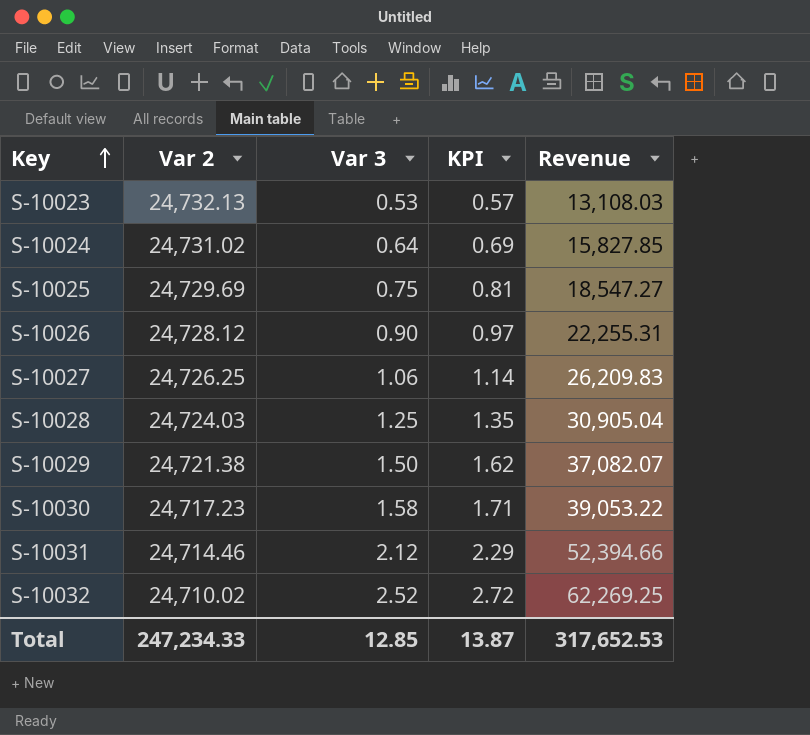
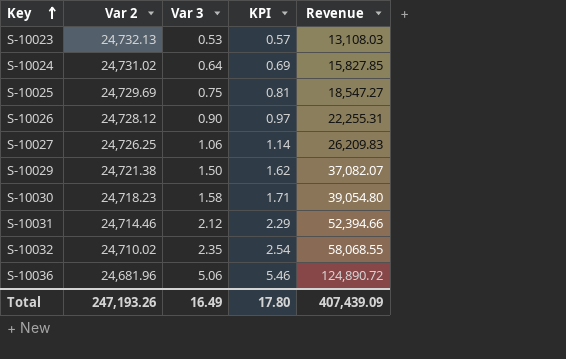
row S-10028: 24,724.03 | 1.25 | 1.35 | 30,905.04 -> none
S-10030 | Var 2: 24,717.23 -> 24,718.23
S-10030 | Revenue: 39,053.22 -> 39,054.80
S-10032 | Var 3: 2.52 -> 2.35
S-10032 | KPI: 2.72 -> 2.54
S-10032 | Revenue: 62,269.25 -> 58,068.55
row S-10036: none -> 24,681.96 | 5.06 | 5.46 | 124,890.72
Total | Var 2: 247,234.33 -> 247,193.26
Total | Var 3: 12.85 -> 16.49
Total | KPI: 13.87 -> 17.80
Total | Revenue: 317,652.53 -> 407,439.09

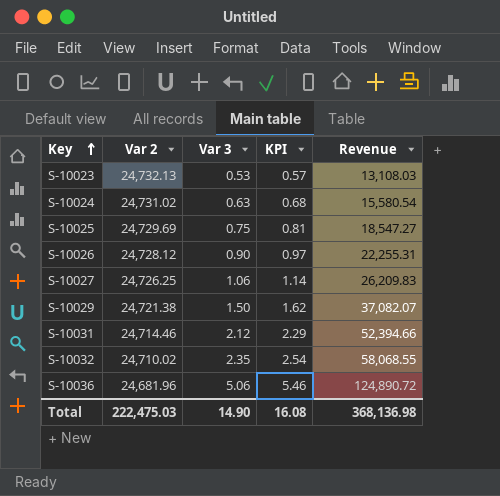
row S-10030: 24,718.23 | 1.58 | 1.71 | 39,054.80 -> none
S-10024 | Var 3: 0.64 -> 0.63
S-10024 | KPI: 0.69 -> 0.68
S-10024 | Revenue: 15,827.85 -> 15,580.54
Total | Var 2: 247,193.26 -> 222,475.03
Total | Var 3: 16.49 -> 14.90
Total | KPI: 17.80 -> 16.08
Total | Revenue: 407,439.09 -> 368,136.98

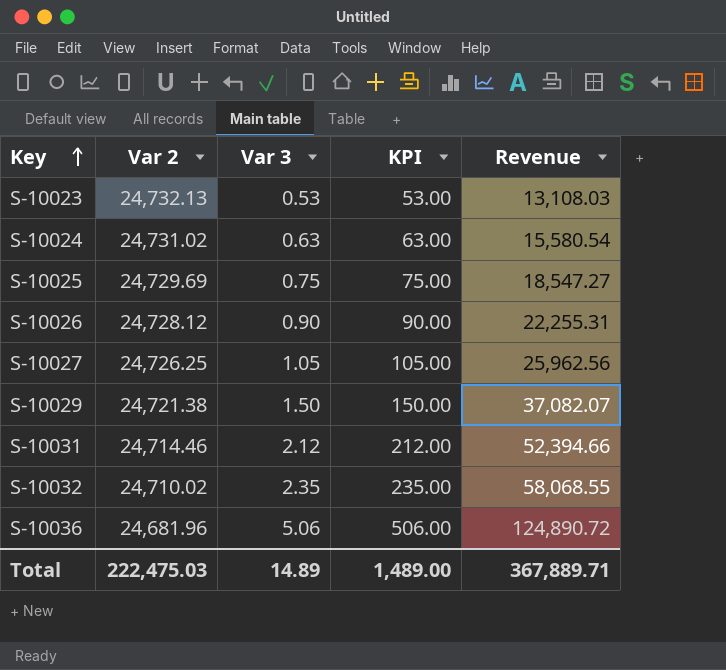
column KPI | formula: [Var 3] * 1.08 -> [Var 3] * 100
S-10027 | Var 3: 1.06 -> 1.05
S-10027 | Revenue: 26,209.83 -> 25,962.56
Total | Var 3: 14.90 -> 14.89
Total | KPI: 16.08 -> 1,489.00
Total | Revenue: 368,136.98 -> 367,889.71

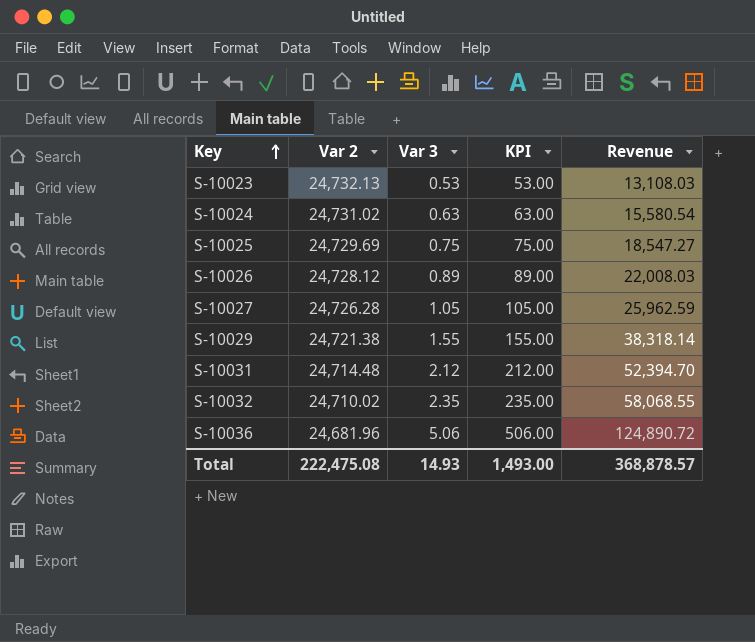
S-10026 | Var 3: 0.90 -> 0.89
S-10026 | KPI: 90.00 -> 89.00
S-10026 | Revenue: 22,255.31 -> 22,008.03
S-10027 | Var 2: 24,726.25 -> 24,726.28
S-10027 | Revenue: 25,962.56 -> 25,962.59
S-10029 | Var 3: 1.50 -> 1.55
S-10029 | KPI: 150.00 -> 155.00
S-10029 | Revenue: 37,082.07 -> 38,318.14
S-10031 | Var 2: 24,714.46 -> 24,714.48
S-10031 | Revenue: 52,394.66 -> 52,394.70
Total | Var 2: 222,475.03 -> 222,475.08
Total | Var 3: 14.89 -> 14.93
Total | KPI: 1,489.00 -> 1,493.00
Total | Revenue: 367,889.71 -> 368,878.57

